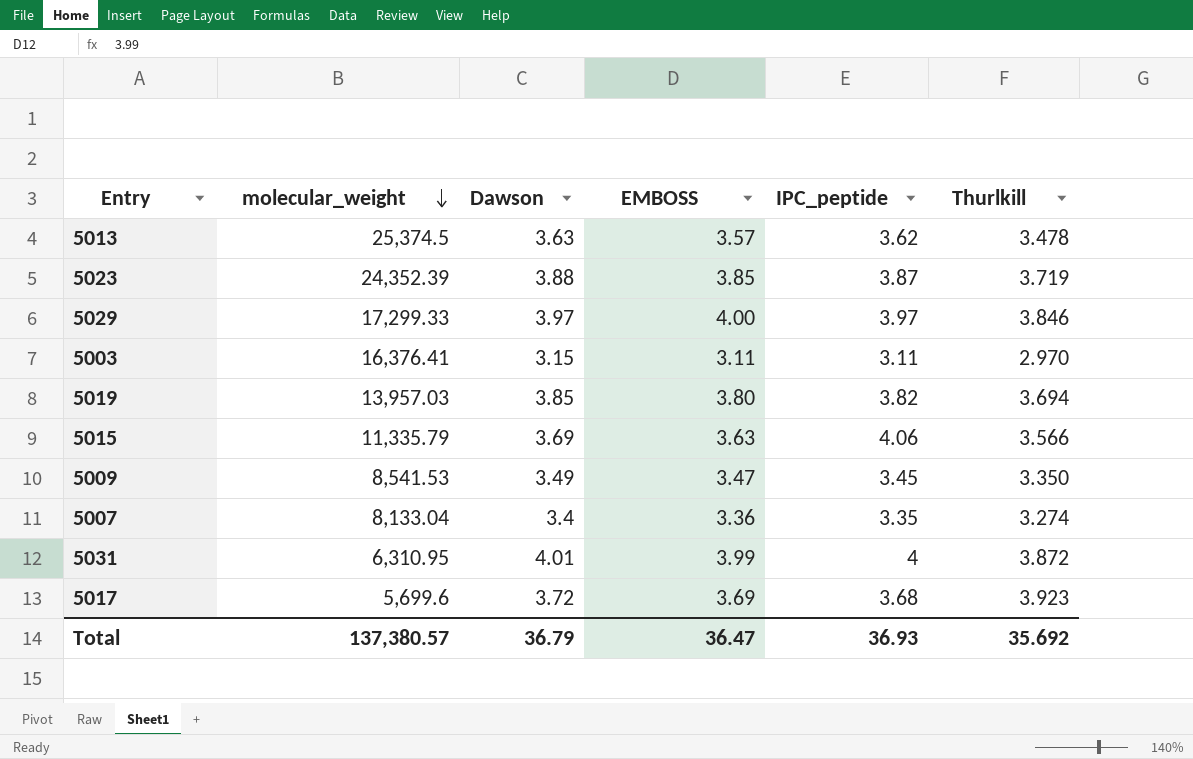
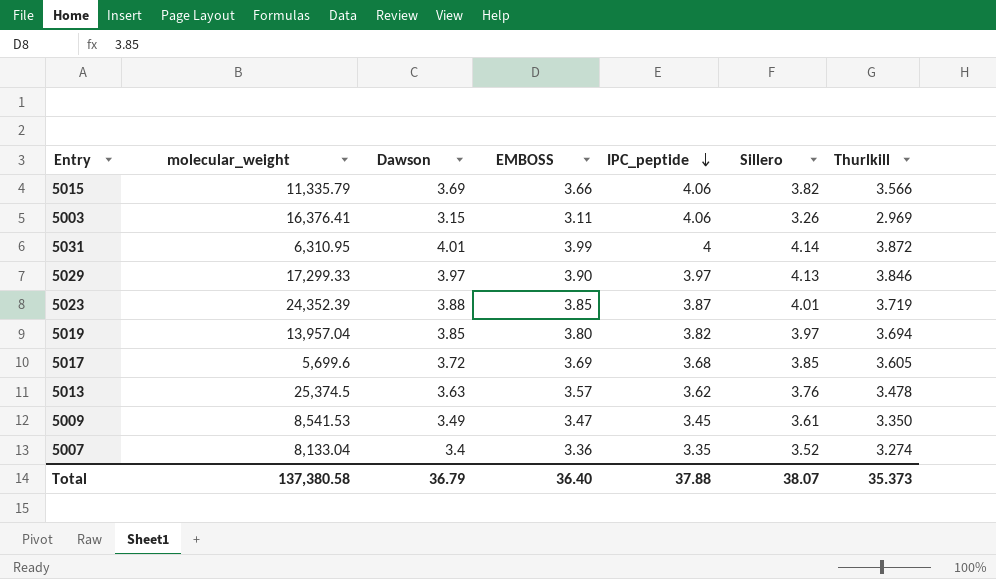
row order: molecular_weight descending -> IPC_peptide descending
column Sillero | position: none -> 6
5015 | EMBOSS: 3.63 -> 3.66
5003 | IPC_peptide: 3.11 -> 4.06
5003 | Thurlkill: 2.970 -> 2.969
5029 | EMBOSS: 4.00 -> 3.90
5019 | molecular_weight: 13,957.03 -> 13,957.04
5017 | Thurlkill: 3.923 -> 3.605
Total | molecular_weight: 137,380.57 -> 137,380.58
Total | EMBOSS: 36.47 -> 36.40
Total | IPC_peptide: 36.93 -> 37.88
Total | Thurlkill: 35.692 -> 35.373

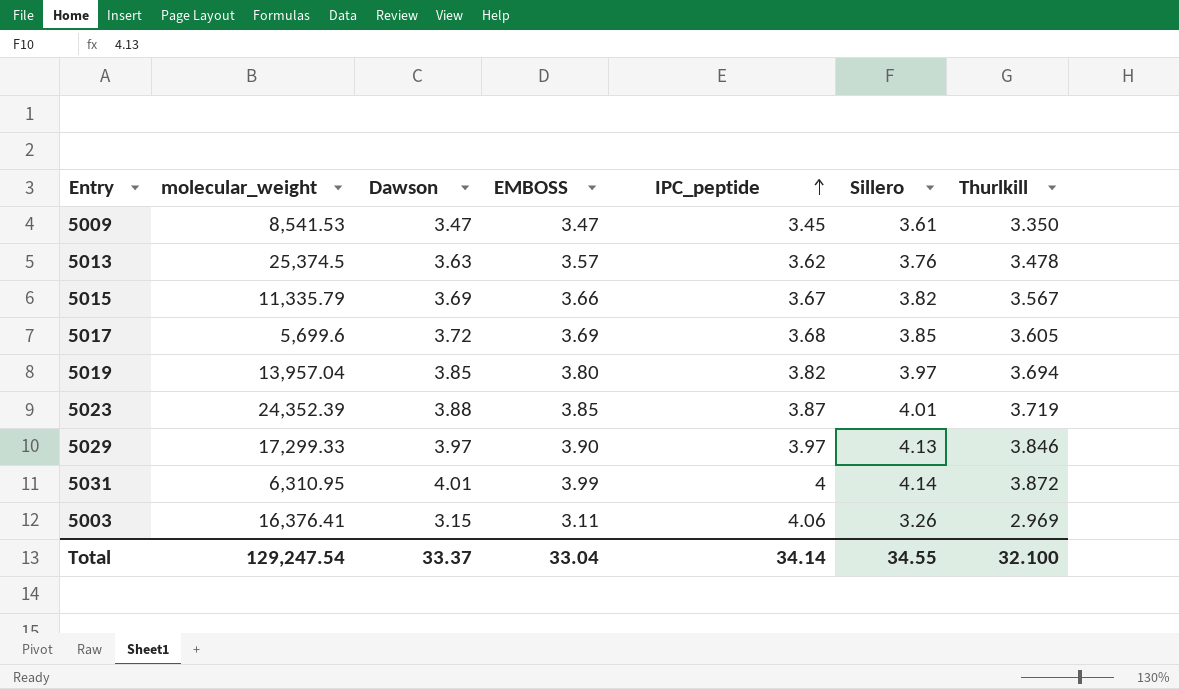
row order: IPC_peptide descending -> IPC_peptide ascending
row 5007: 8,133.04 | 3.4 | 3.36 | 3.35 | 3.52 | 3.274 -> none
5009 | Dawson: 3.49 -> 3.47
5015 | IPC_peptide: 4.06 -> 3.67
5015 | Thurlkill: 3.566 -> 3.567
Total | molecular_weight: 137,380.58 -> 129,247.54
Total | Dawson: 36.79 -> 33.37
Total | EMBOSS: 36.40 -> 33.04
Total | IPC_peptide: 37.88 -> 34.14
Total | Sillero: 38.07 -> 34.55
Total | Thurlkill: 35.373 -> 32.100

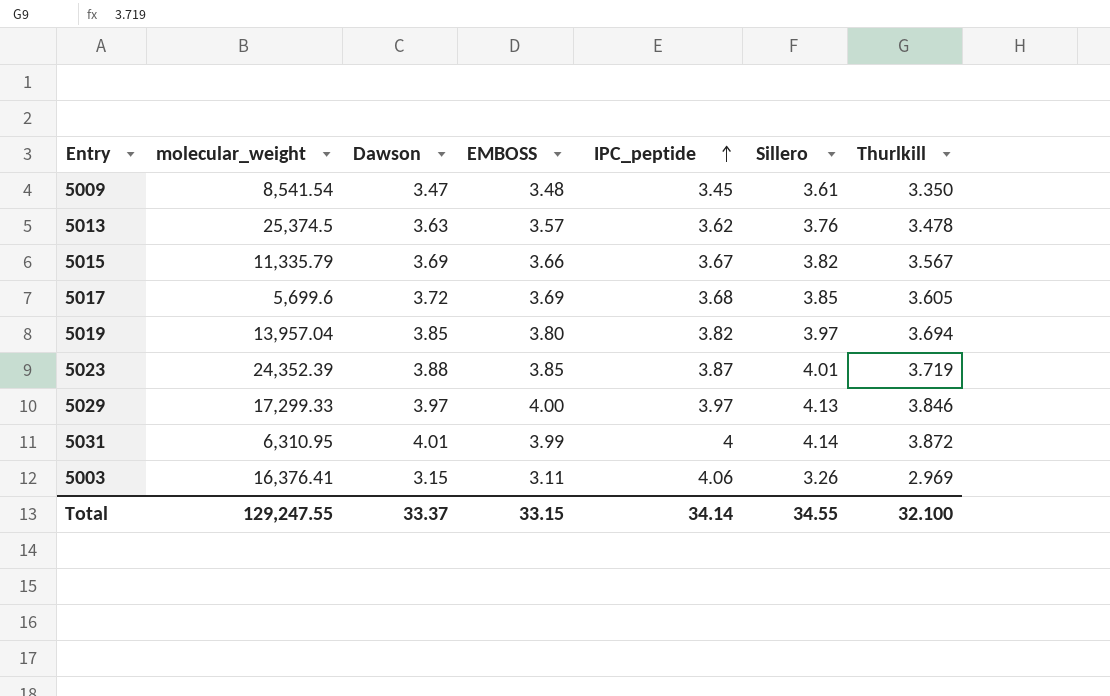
5009 | molecular_weight: 8,541.53 -> 8,541.54
5009 | EMBOSS: 3.47 -> 3.48
5029 | EMBOSS: 3.90 -> 4.00
Total | molecular_weight: 129,247.54 -> 129,247.55
Total | EMBOSS: 33.04 -> 33.15

